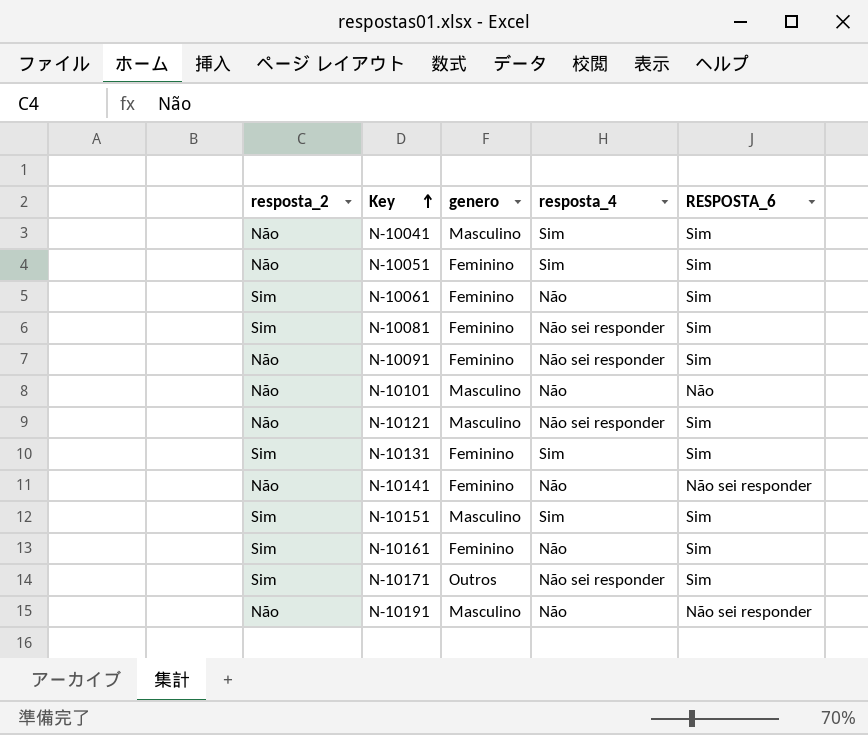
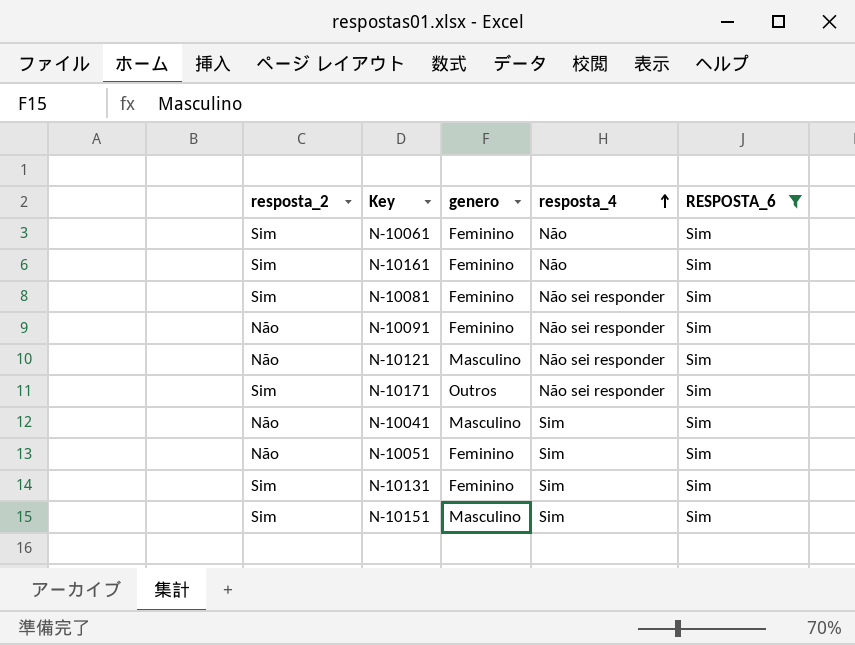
filter: none -> RESPOSTA_6 = Sim
row order: Key ascending -> resposta_4 ascending

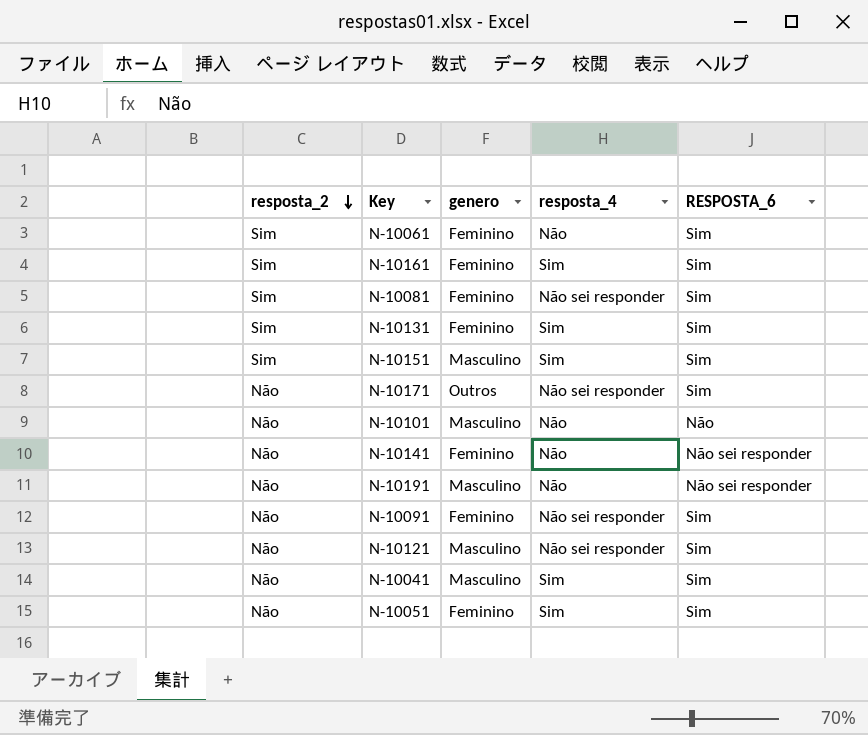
filter: RESPOSTA_6 = Sim -> none
row order: resposta_4 ascending -> resposta_2 descending
N-10161 | resposta_4: Não -> Sim
N-10171 | resposta_2: Sim -> Não

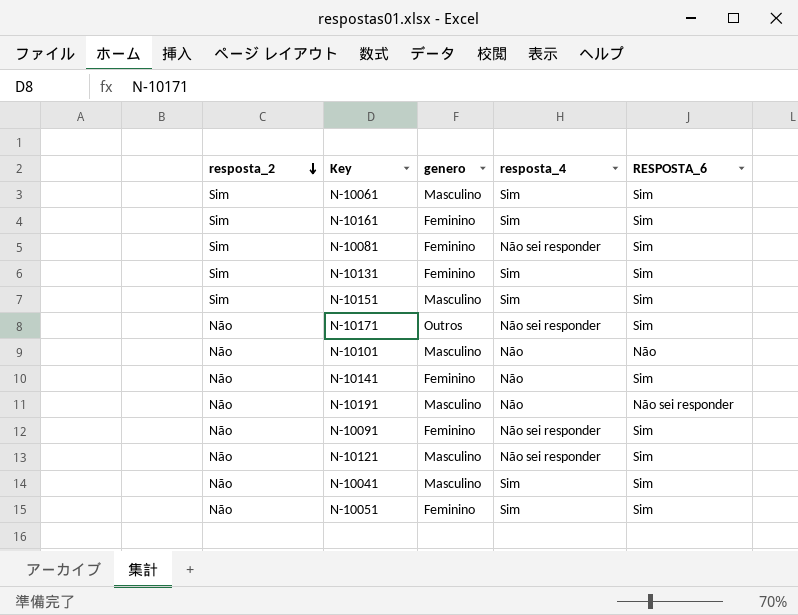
N-10061 | genero: Feminino -> Masculino
N-10061 | resposta_4: Não -> Sim
N-10141 | RESPOSTA_6: Não sei responder -> Sim

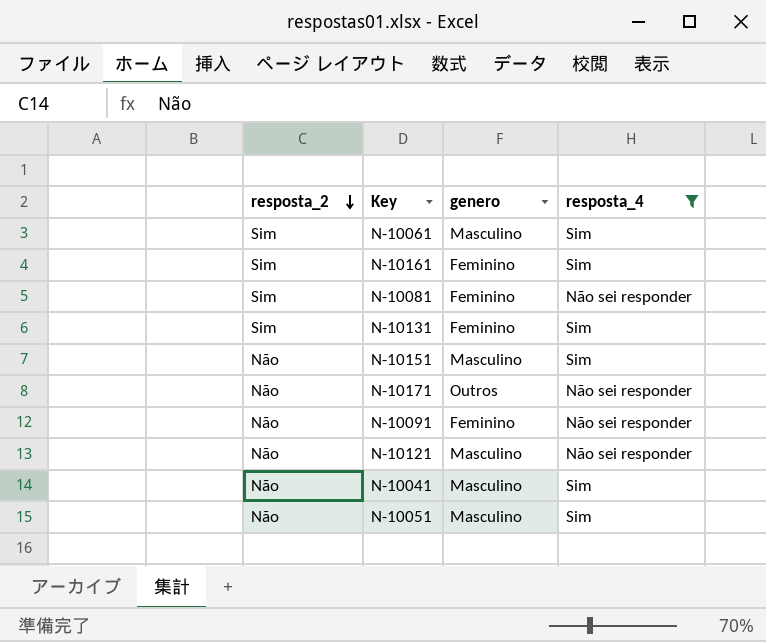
filter: none -> resposta_4 != Não
column RESPOSTA_6 | position: 5 -> none
N-10151 | resposta_2: Sim -> Não
N-10051 | genero: Feminino -> Masculino

